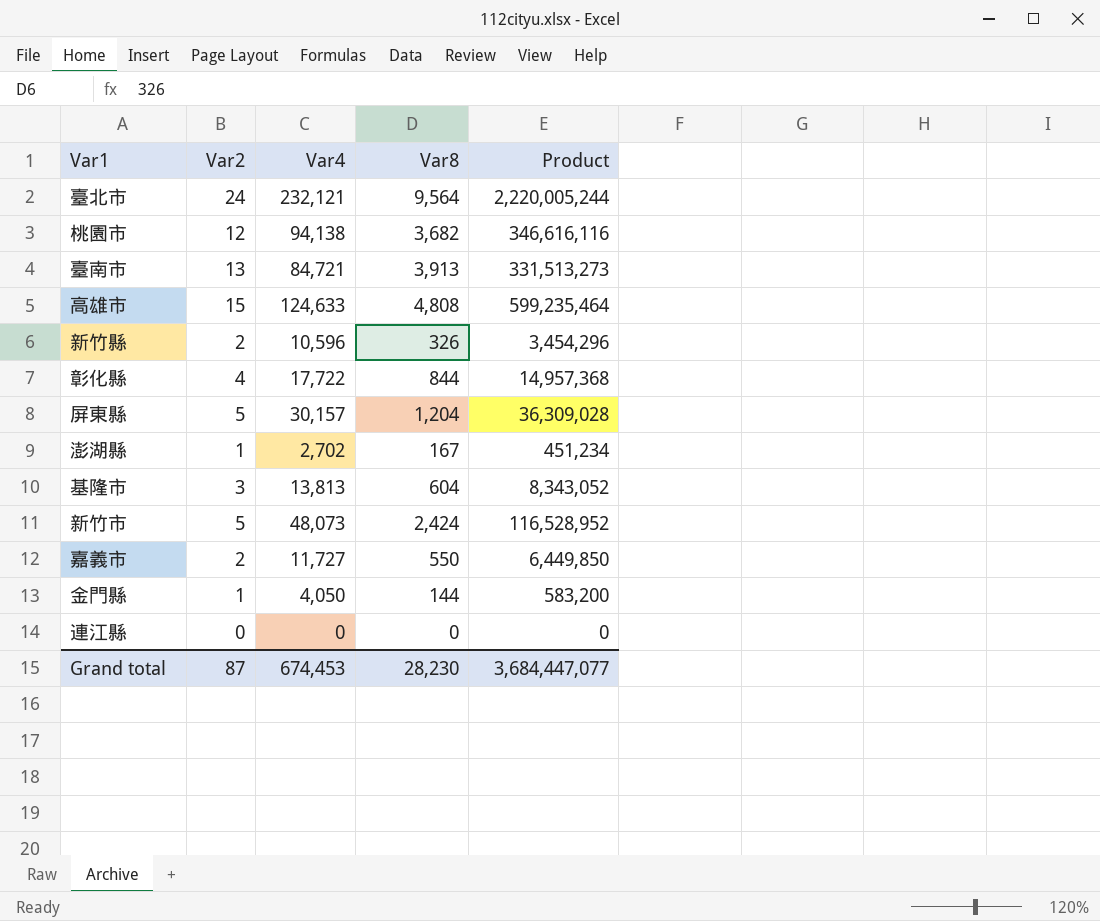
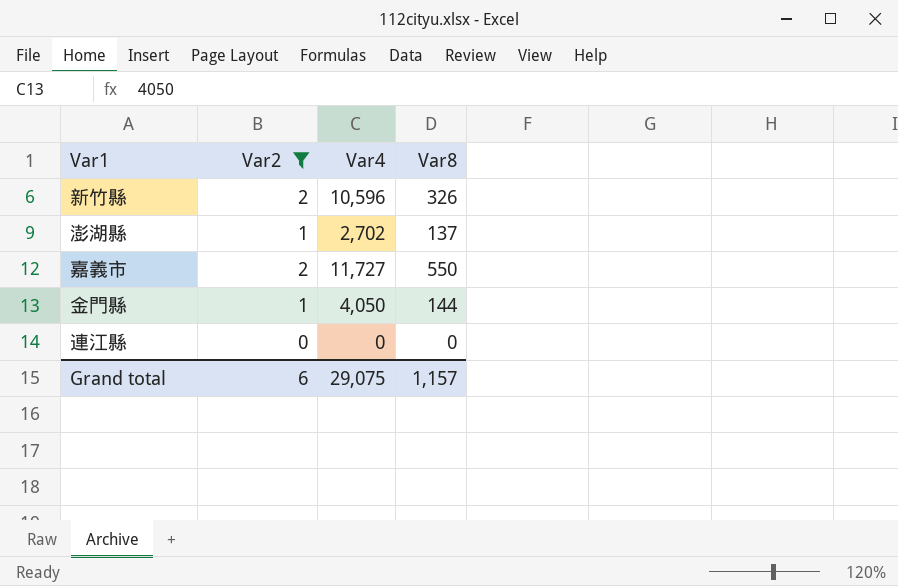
filter: none -> Var2 <= 2
column Product | formula: [Var4] * [Var8] -> none
澎湖縣 | Var8: 167 -> 137
Grand total | Var2: 87 -> 6
Grand total | Var4: 674,453 -> 29,075
Grand total | Var8: 28,230 -> 1,157

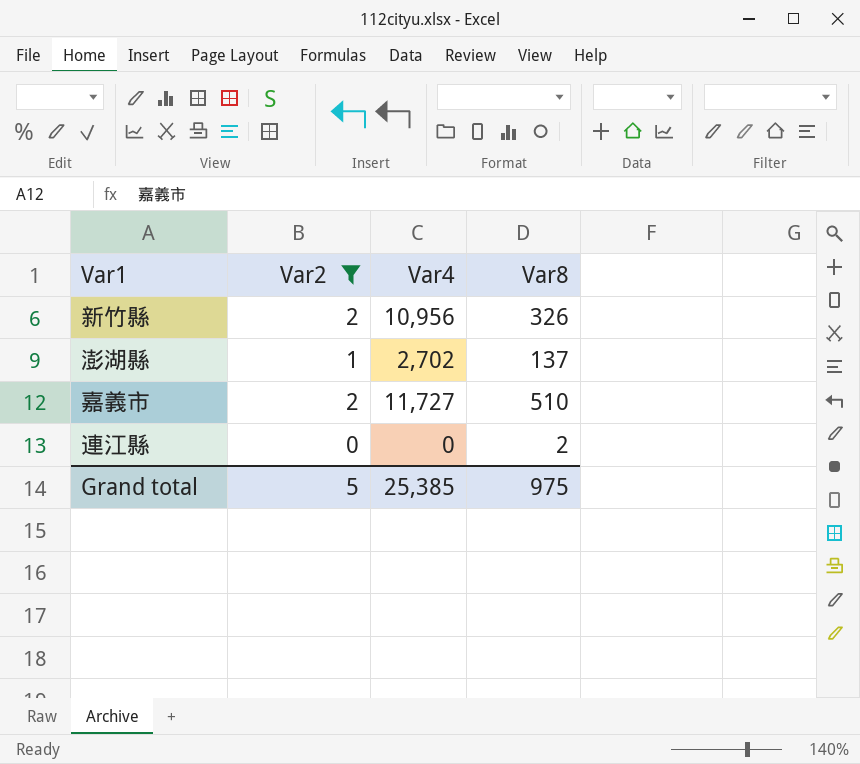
row 金門縣: 1 | 4,050 | 144 -> none
新竹縣 | Var4: 10,596 -> 10,956
嘉義市 | Var8: 550 -> 510
連江縣 | Var8: 0 -> 2
Grand total | Var2: 6 -> 5
Grand total | Var4: 29,075 -> 25,385
Grand total | Var8: 1,157 -> 975

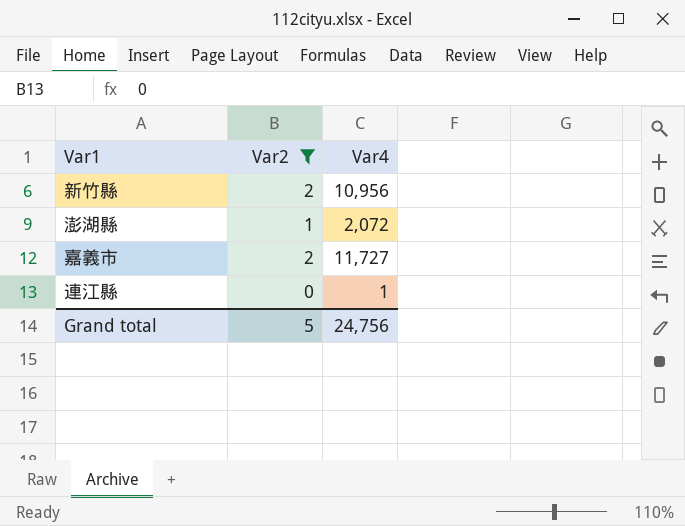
column Var8 | position: 4 -> none
澎湖縣 | Var4: 2,702 -> 2,072
連江縣 | Var4: 0 -> 1
Grand total | Var4: 25,385 -> 24,756

